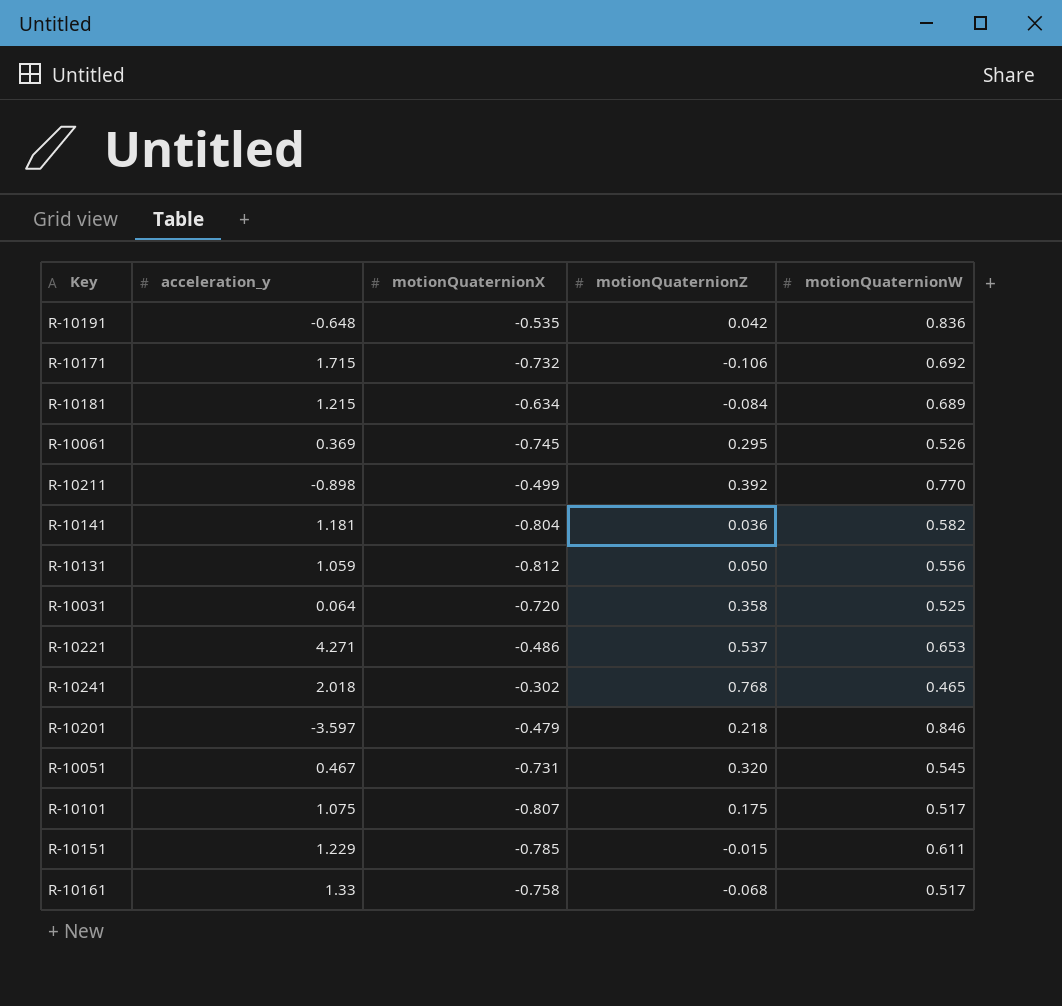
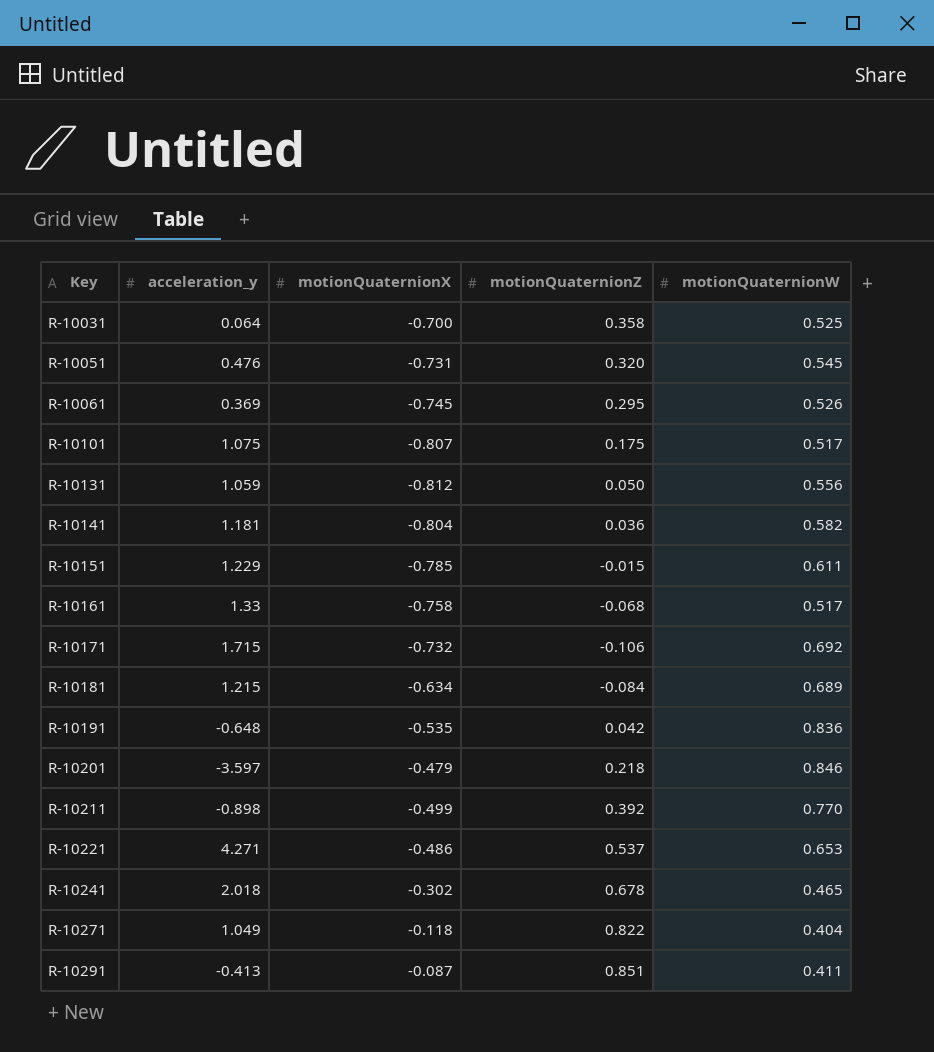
row order: none -> Key ascending
R-10031 | motionQuaternionX: -0.720 -> -0.700
R-10051 | acceleration_y: 0.467 -> 0.476
R-10241 | motionQuaternionZ: 0.768 -> 0.678
row R-10271: none -> 1.049 | -0.118 | 0.822 | 0.404
row R-10291: none -> -0.413 | -0.087 | 0.851 | 0.411

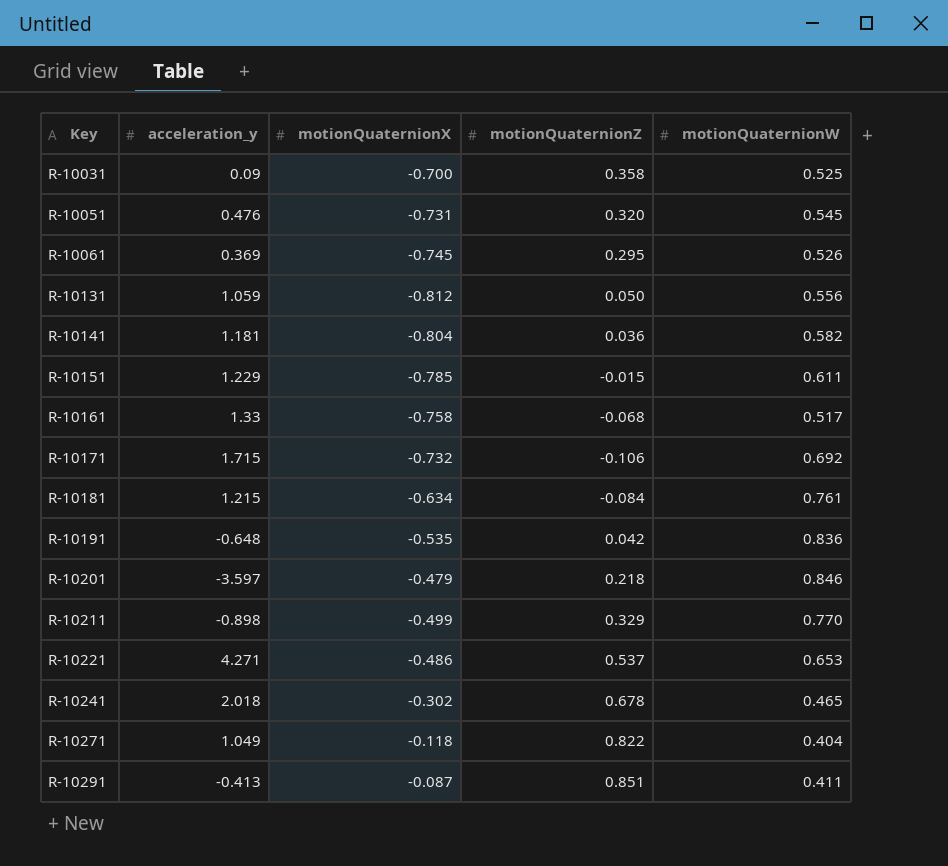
row R-10101: 1.075 | -0.807 | 0.175 | 0.517 -> none
R-10031 | acceleration_y: 0.064 -> 0.09
R-10181 | motionQuaternionW: 0.689 -> 0.761
R-10211 | motionQuaternionZ: 0.392 -> 0.329

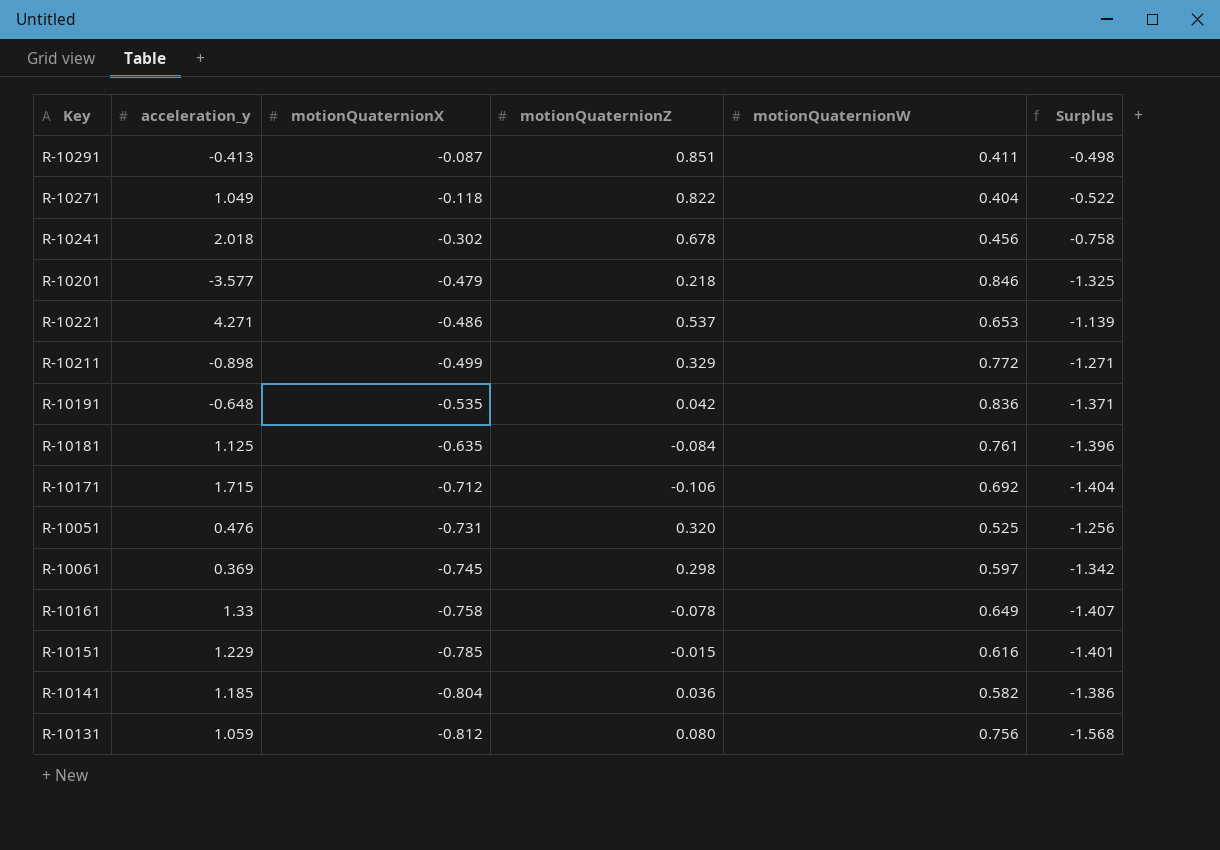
row order: Key ascending -> motionQuaternionX descending
column Surplus | formula: none -> [motionQuaternionX] - [motionQuaternionW]
row R-10031: 0.09 | -0.700 | 0.358 | 0.525 -> none
R-10241 | motionQuaternionW: 0.465 -> 0.456
R-10201 | acceleration_y: -3.597 -> -3.577
R-10211 | motionQuaternionW: 0.770 -> 0.772
R-10181 | acceleration_y: 1.215 -> 1.125
R-10181 | motionQuaternionX: -0.634 -> -0.635
R-10171 | motionQuaternionX: -0.732 -> -0.712
R-10051 | motionQuaternionW: 0.545 -> 0.525
R-10061 | motionQuaternionZ: 0.295 -> 0.298
R-10061 | motionQuaternionW: 0.526 -> 0.597
R-10161 | motionQuaternionZ: -0.068 -> -0.078
R-10161 | motionQuaternionW: 0.517 -> 0.649
R-10151 | motionQuaternionW: 0.611 -> 0.616
R-10141 | acceleration_y: 1.181 -> 1.185
R-10131 | motionQuaternionZ: 0.050 -> 0.080
R-10131 | motionQuaternionW: 0.556 -> 0.756

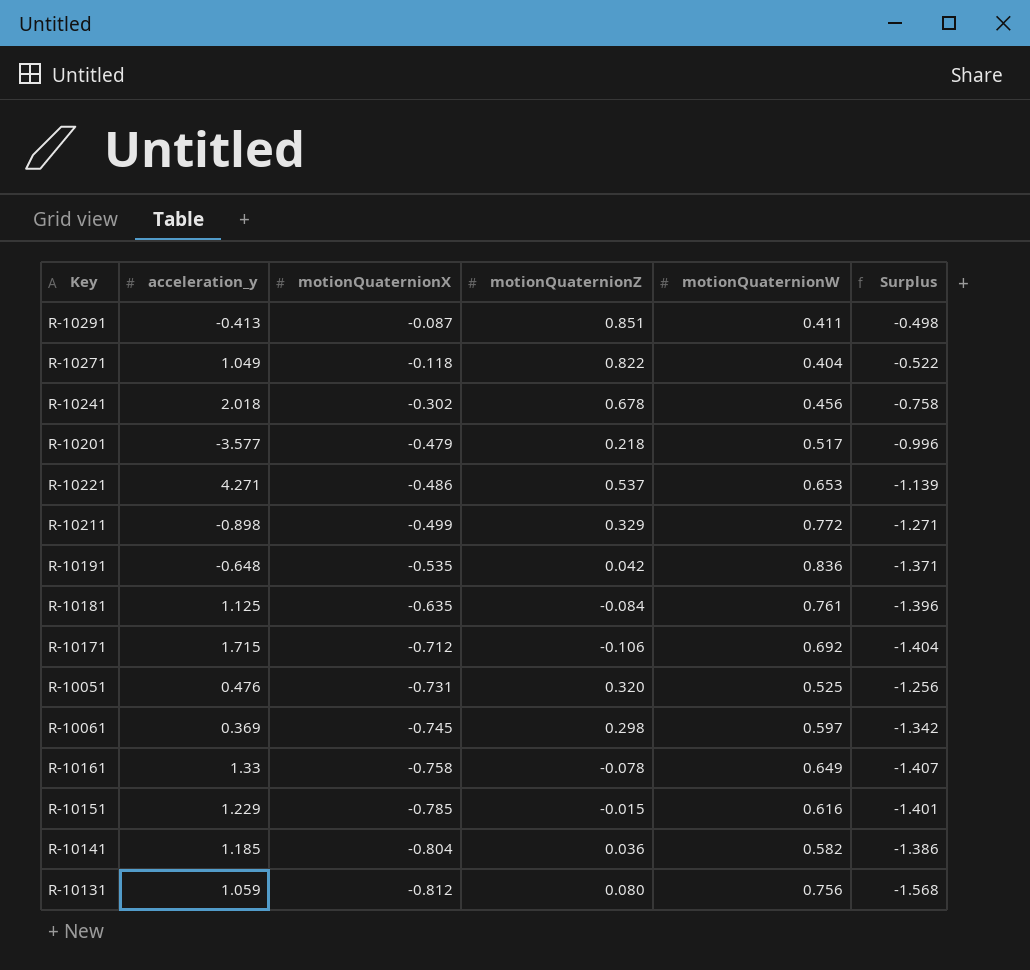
R-10201 | motionQuaternionW: 0.846 -> 0.517
R-10201 | Surplus: -1.325 -> -0.996

